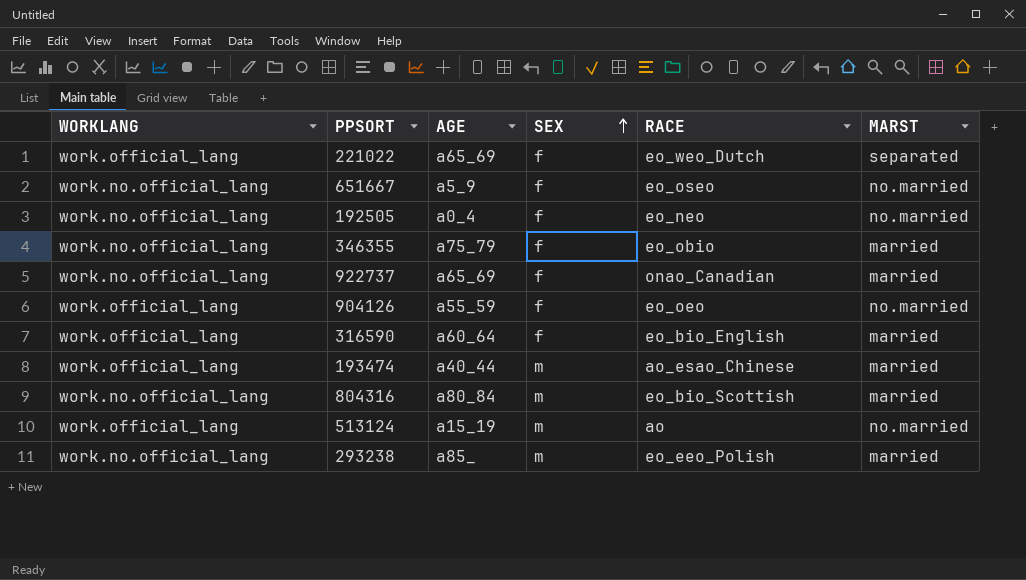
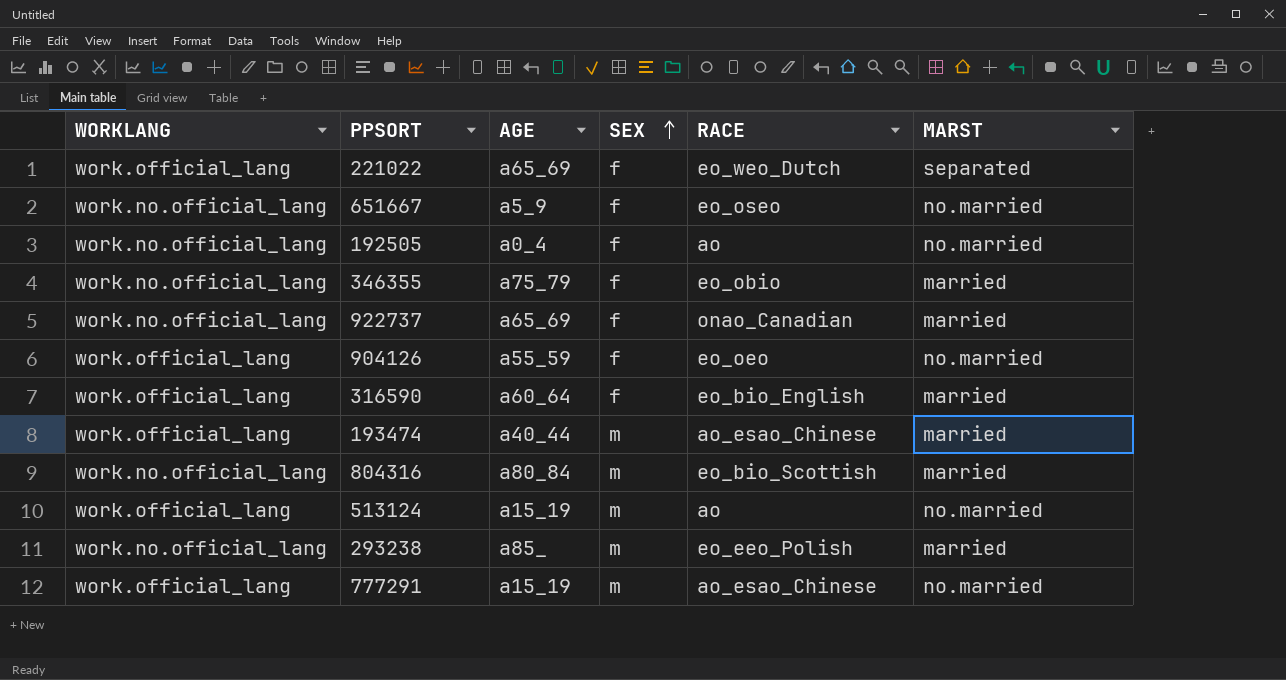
192505 | RACE: eo_neo -> ao
row 777291: none -> work.official_lang | a15_19 | m | ao_esao_Chinese | no.married

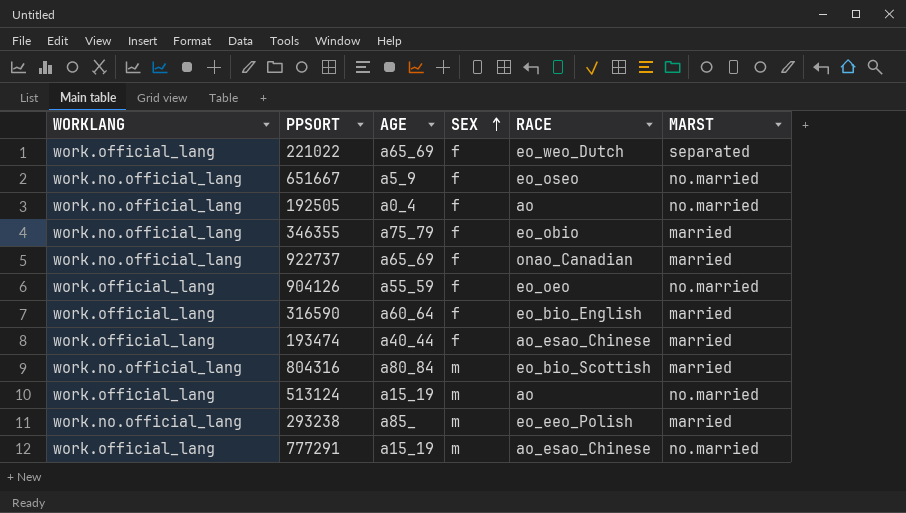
193474 | SEX: m -> f

